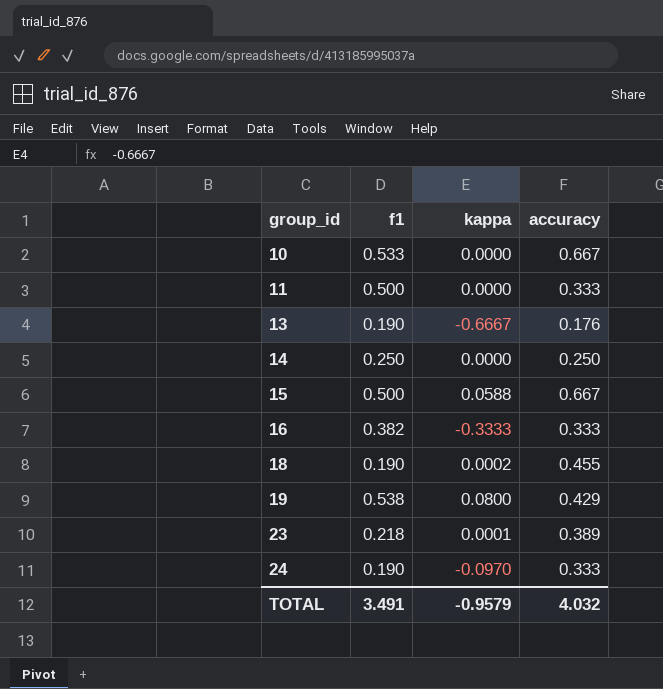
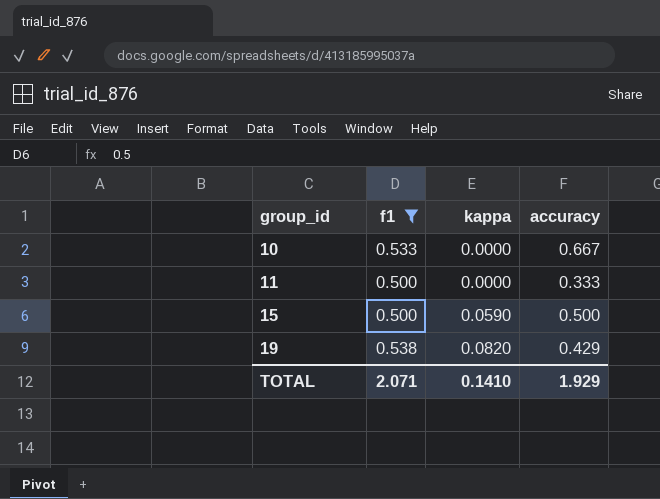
filter: none -> f1 >= 0.500
15 | kappa: 0.0588 -> 0.0590
15 | accuracy: 0.667 -> 0.500
19 | kappa: 0.0800 -> 0.0820
TOTAL | f1: 3.491 -> 2.071
TOTAL | kappa: -0.9579 -> 0.1410
TOTAL | accuracy: 4.032 -> 1.929

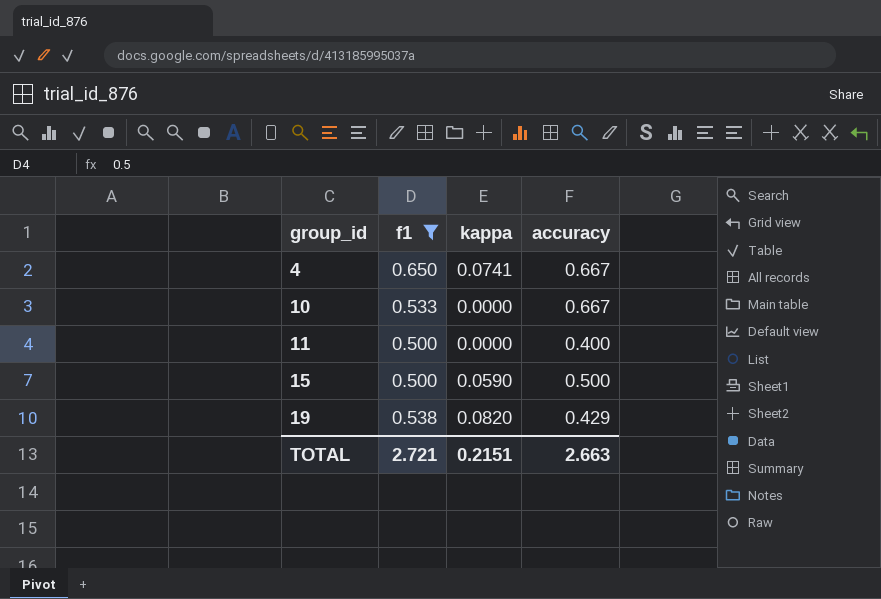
row 4: none -> 0.650 | 0.0741 | 0.667
11 | accuracy: 0.333 -> 0.400
TOTAL | f1: 2.071 -> 2.721
TOTAL | kappa: 0.1410 -> 0.2151
TOTAL | accuracy: 1.929 -> 2.663

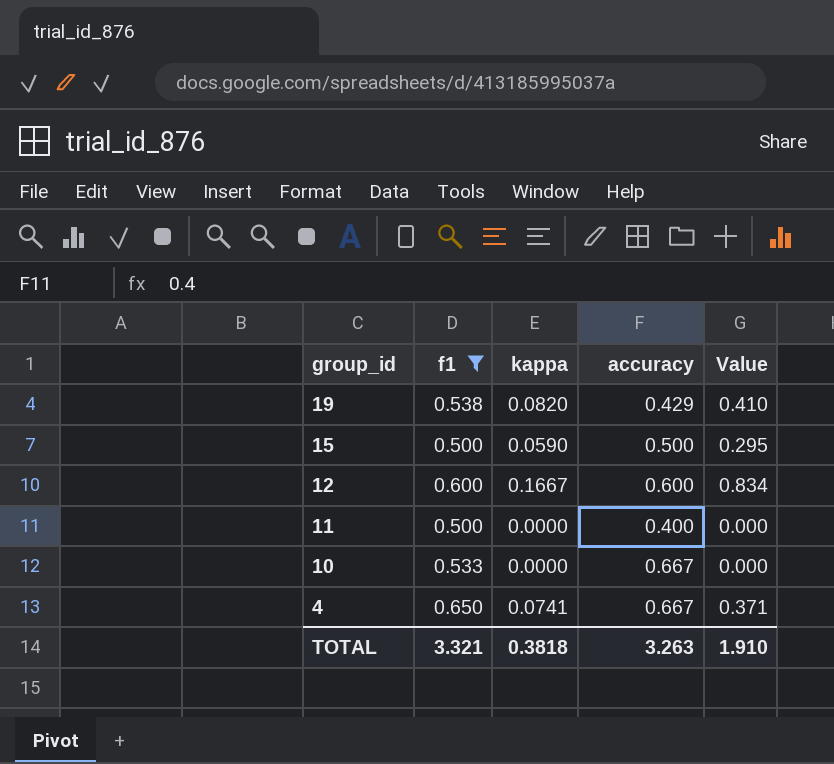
row order: group_id ascending -> group_id descending
column Value | formula: none -> [kappa] * 5
row 12: none -> 0.600 | 0.1667 | 0.600 | 0.834
TOTAL | f1: 2.721 -> 3.321
TOTAL | kappa: 0.2151 -> 0.3818
TOTAL | accuracy: 2.663 -> 3.263

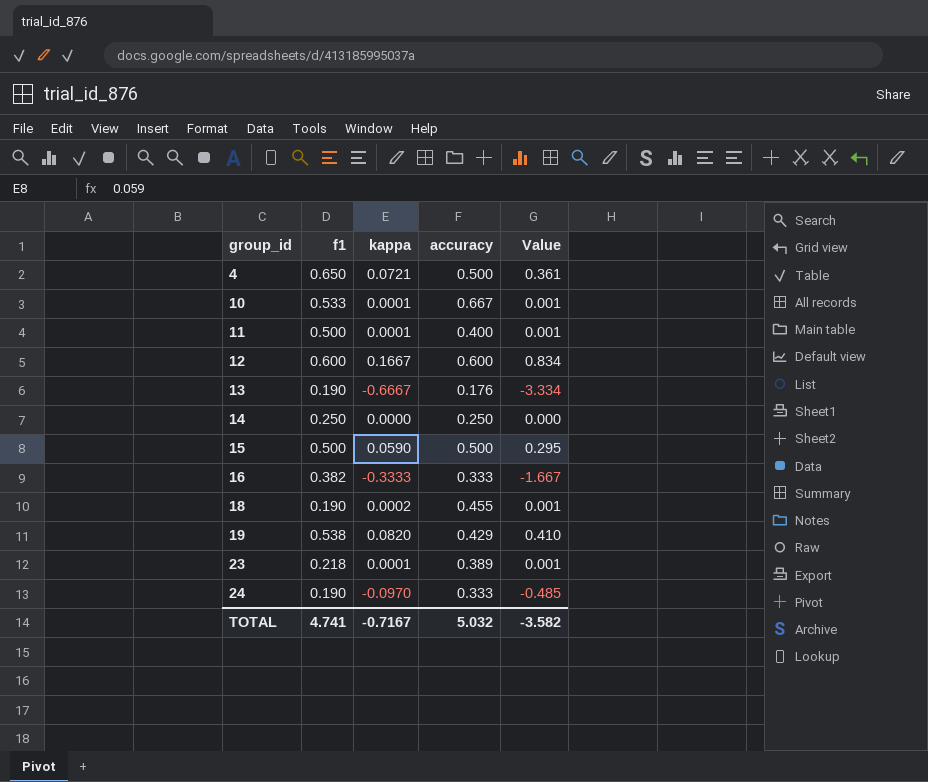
filter: f1 >= 0.500 -> none
row order: group_id descending -> group_id ascending
4 | kappa: 0.0741 -> 0.0721
4 | accuracy: 0.667 -> 0.500
4 | Value: 0.371 -> 0.361
10 | kappa: 0.0000 -> 0.0001
10 | Value: 0.000 -> 0.001
11 | kappa: 0.0000 -> 0.0001
11 | Value: 0.000 -> 0.001
TOTAL | f1: 3.321 -> 4.741
TOTAL | kappa: 0.3818 -> -0.7167
TOTAL | accuracy: 3.263 -> 5.032
TOTAL | Value: 1.910 -> -3.582

